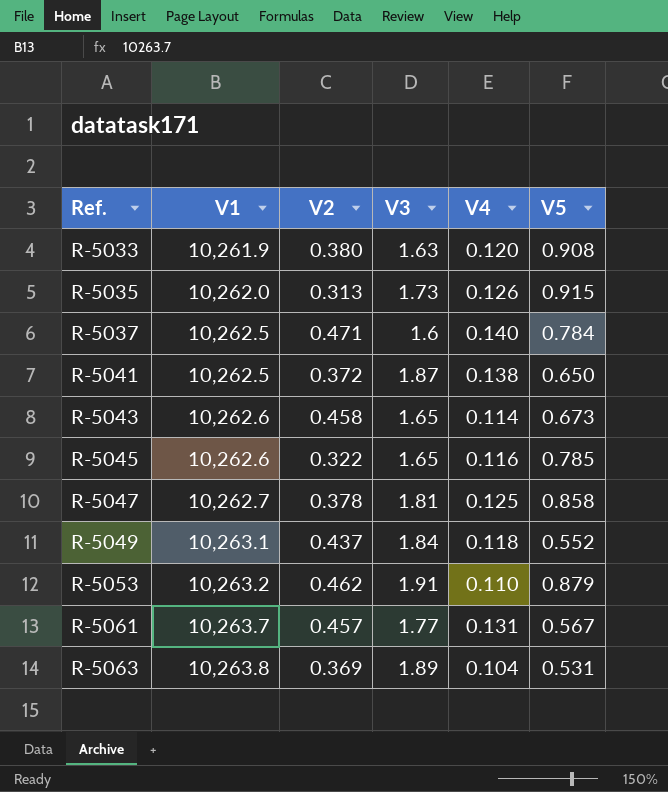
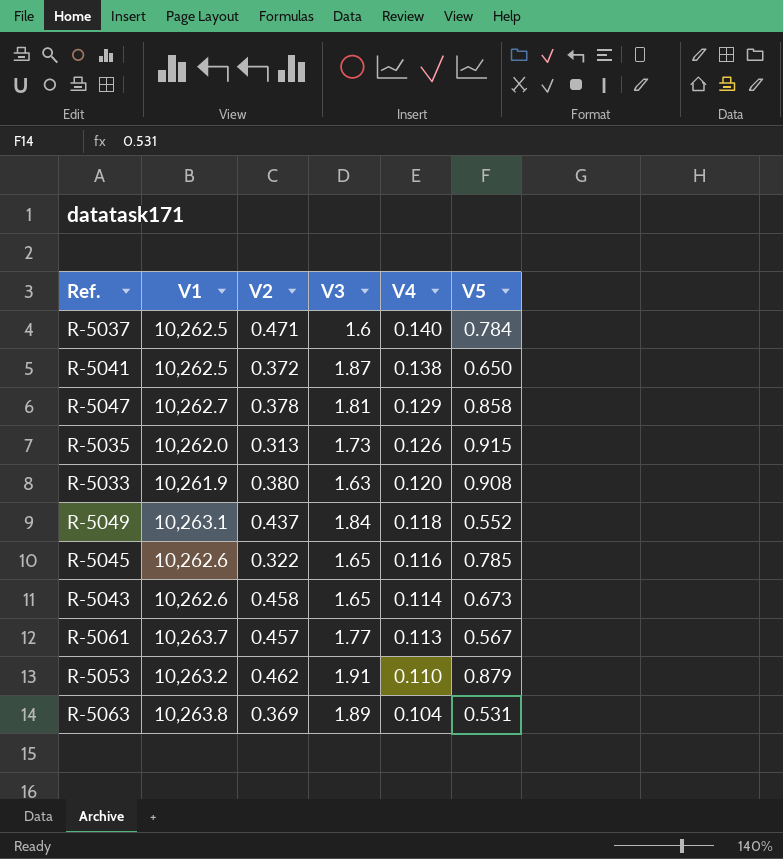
row order: Ref. ascending -> V4 descending
R-5047 | V4: 0.125 -> 0.129
R-5061 | V4: 0.131 -> 0.113

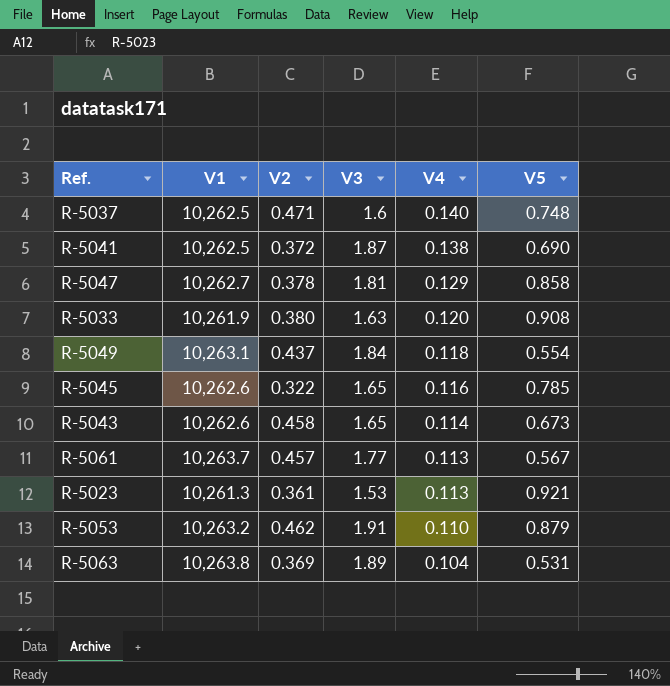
row R-5035: 10,262.0 | 0.313 | 1.73 | 0.126 | 0.915 -> none
R-5037 | V5: 0.784 -> 0.748
R-5041 | V5: 0.650 -> 0.690
R-5049 | V5: 0.552 -> 0.554
row R-5023: none -> 10,261.3 | 0.361 | 1.53 | 0.113 | 0.921

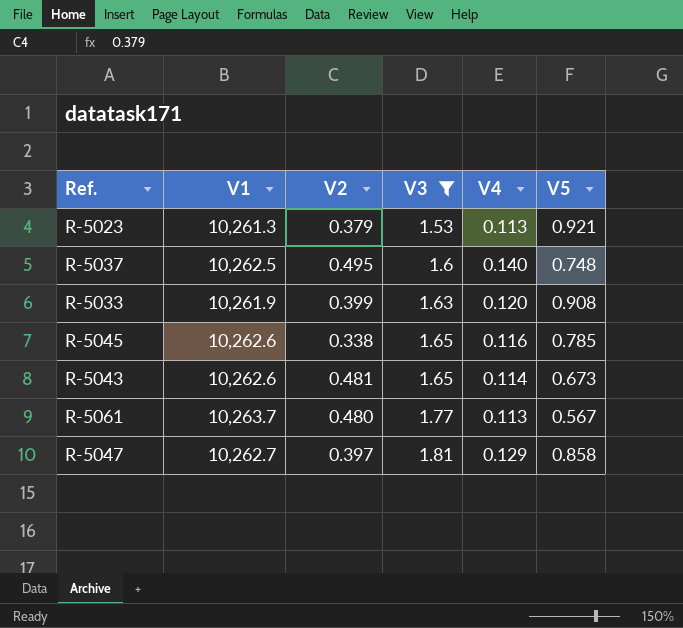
filter: none -> V3 <= 1.81
row order: V4 descending -> V3 ascending
R-5023 | V2: 0.361 -> 0.379
R-5037 | V2: 0.471 -> 0.495
R-5033 | V2: 0.380 -> 0.399
R-5045 | V2: 0.322 -> 0.338
R-5043 | V2: 0.458 -> 0.481
R-5061 | V2: 0.457 -> 0.480
R-5047 | V2: 0.378 -> 0.397

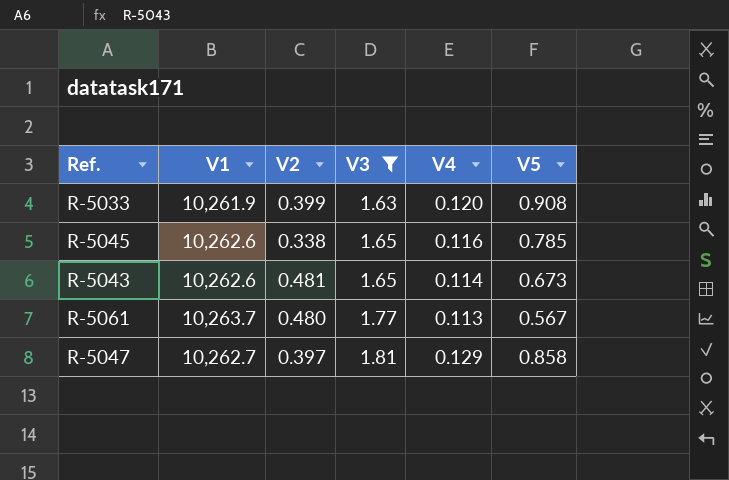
row R-5023: 10,261.3 | 0.379 | 1.53 | 0.113 | 0.921 -> none
row R-5037: 10,262.5 | 0.495 | 1.6 | 0.140 | 0.748 -> none

